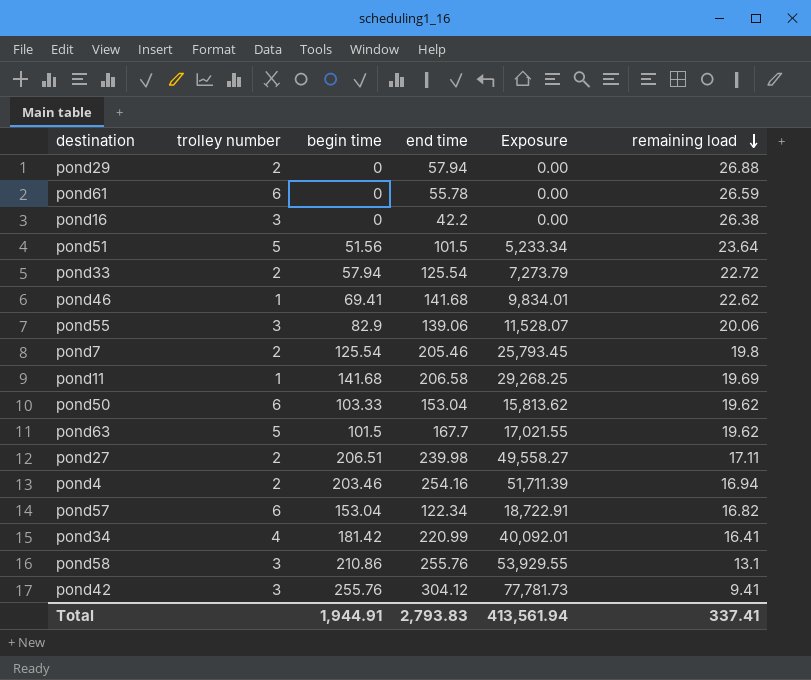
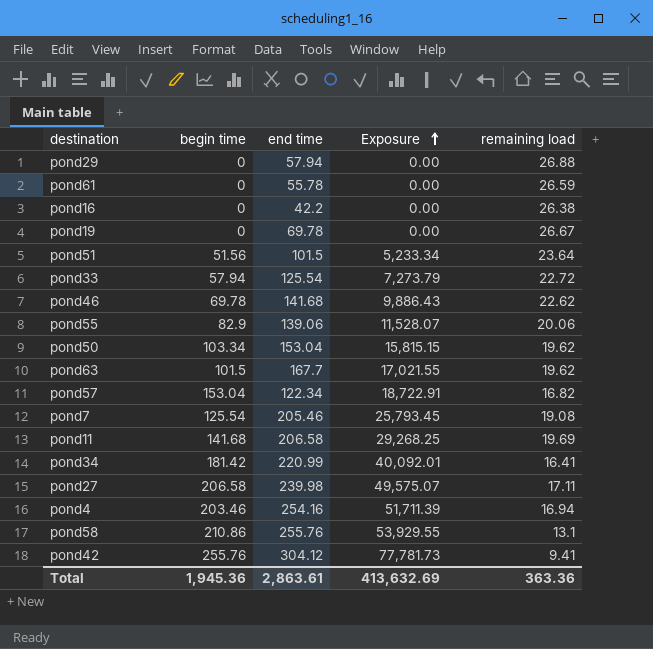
row order: remaining load descending -> Exposure ascending
column trolley number | position: 2 -> none
row pond19: none -> 0 | 69.78 | 0.00 | 26.67
pond46 | begin time: 69.41 -> 69.78
pond46 | Exposure: 9,834.01 -> 9,886.43
pond50 | begin time: 103.33 -> 103.34
pond50 | Exposure: 15,813.62 -> 15,815.15
pond7 | remaining load: 19.8 -> 19.08
pond27 | begin time: 206.51 -> 206.58
pond27 | Exposure: 49,558.27 -> 49,575.07
Total | begin time: 1,944.91 -> 1,945.36
Total | end time: 2,793.83 -> 2,863.61
Total | Exposure: 413,561.94 -> 413,632.69
Total | remaining load: 337.41 -> 363.36

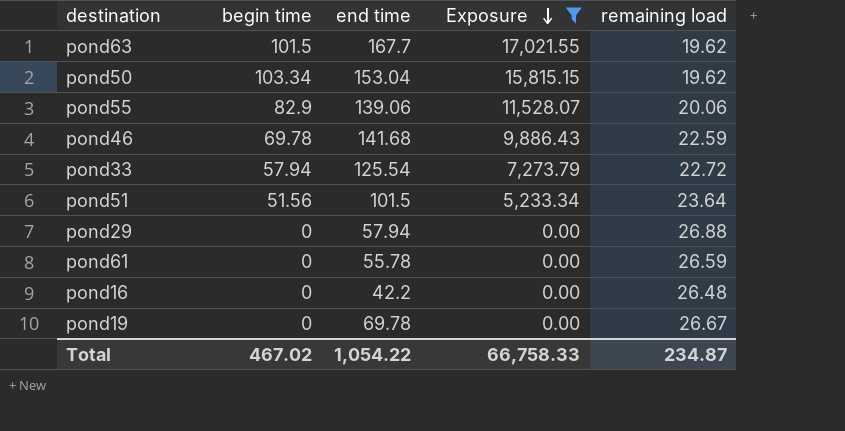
filter: none -> Exposure <= 17,021.55
row order: Exposure ascending -> Exposure descending
pond46 | remaining load: 22.62 -> 22.59
pond16 | remaining load: 26.38 -> 26.48
Total | begin time: 1,945.36 -> 467.02
Total | end time: 2,863.61 -> 1,054.22
Total | Exposure: 413,632.69 -> 66,758.33
Total | remaining load: 363.36 -> 234.87

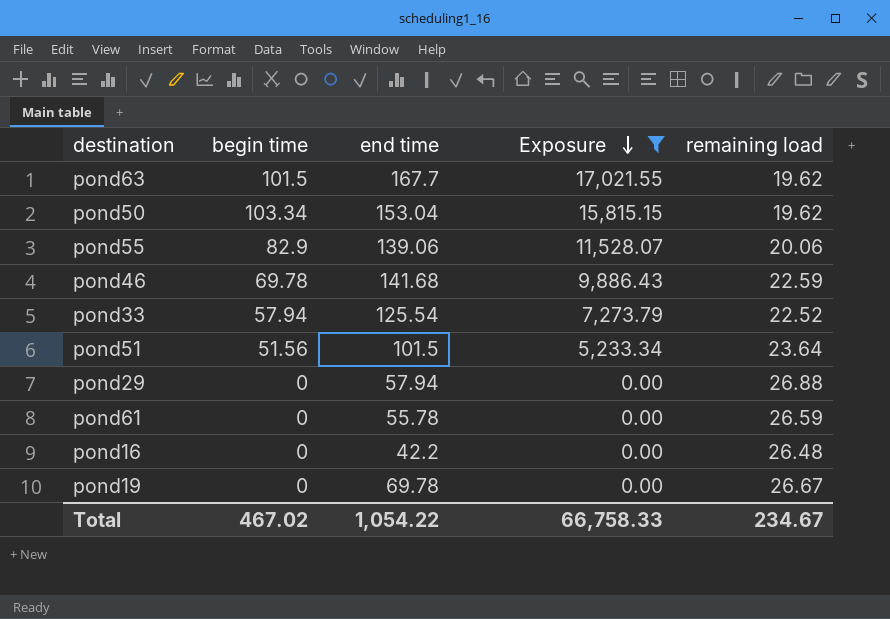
pond33 | remaining load: 22.72 -> 22.52
Total | remaining load: 234.87 -> 234.67

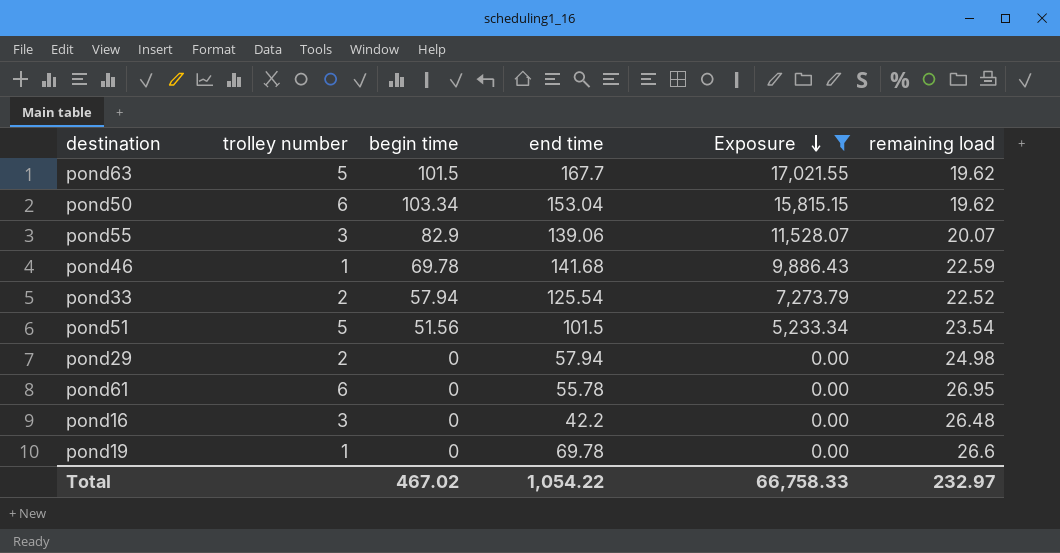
column trolley number | position: none -> 2
pond55 | remaining load: 20.06 -> 20.07
pond51 | remaining load: 23.64 -> 23.54
pond29 | remaining load: 26.88 -> 24.98
pond61 | remaining load: 26.59 -> 26.95
pond19 | remaining load: 26.67 -> 26.6
Total | remaining load: 234.67 -> 232.97

